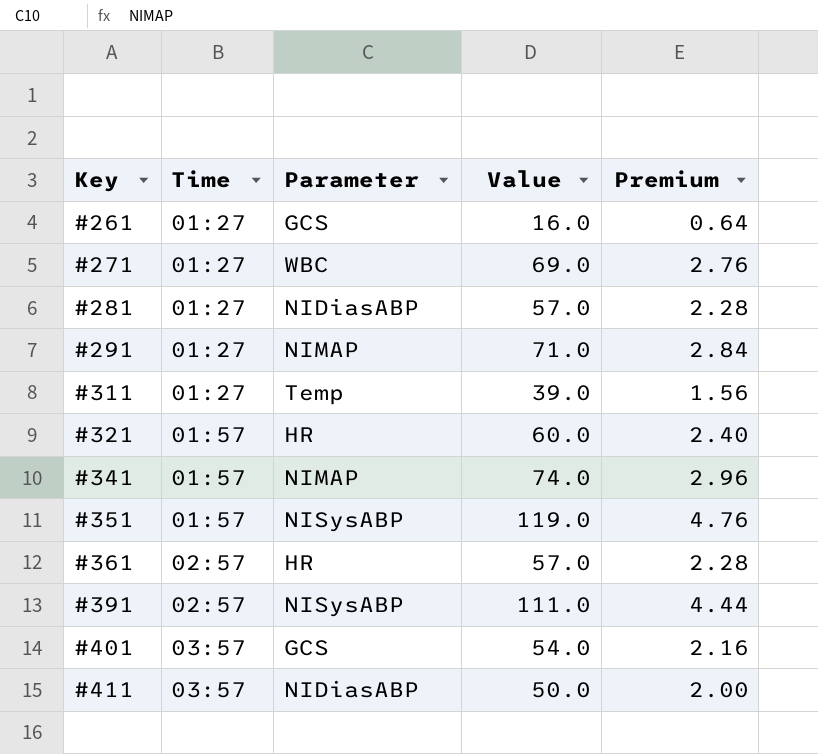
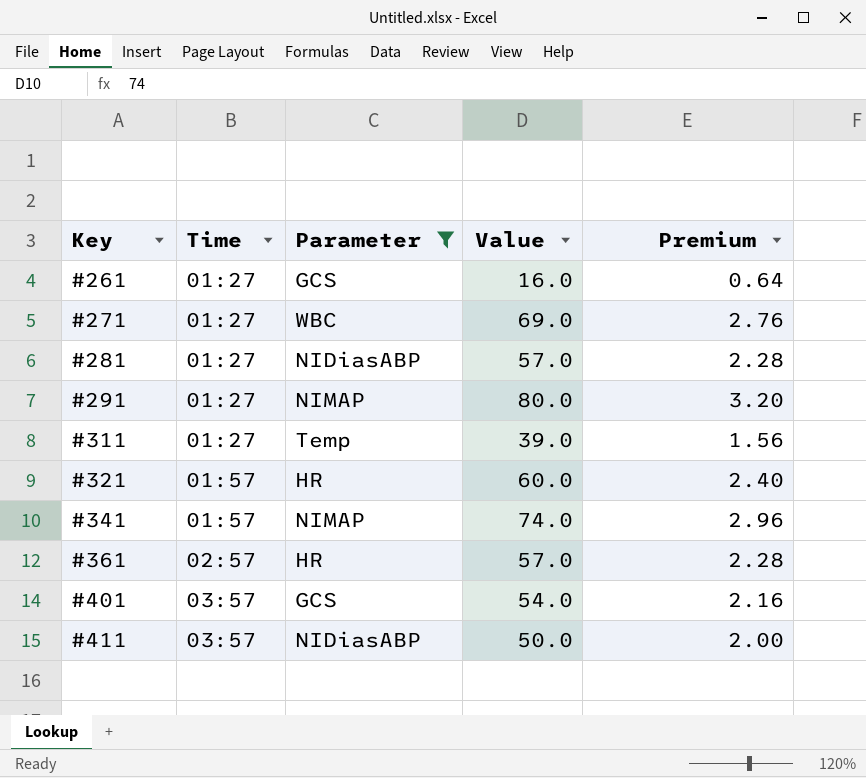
filter: none -> Parameter != NISysABP
#291 | Value: 71.0 -> 80.0
#291 | Premium: 2.84 -> 3.20

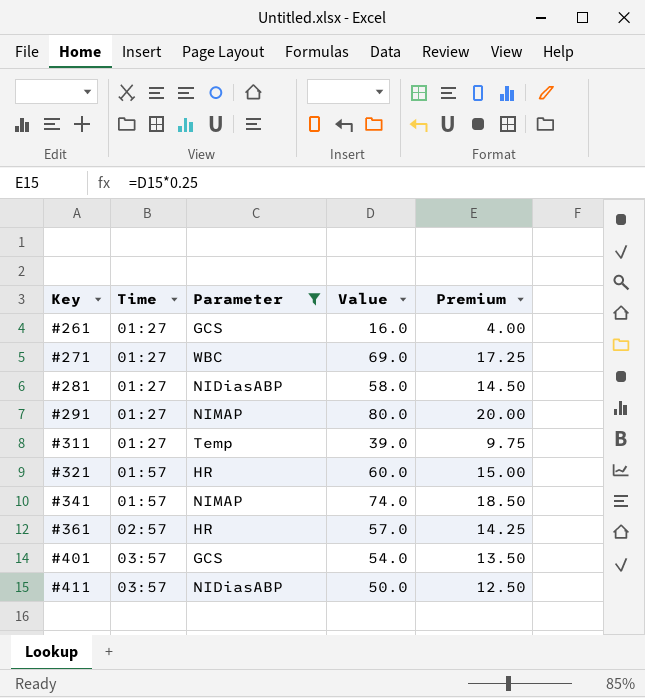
column Premium | formula: [Value] * 0.04 -> [Value] * 0.25
#281 | Value: 57.0 -> 58.0

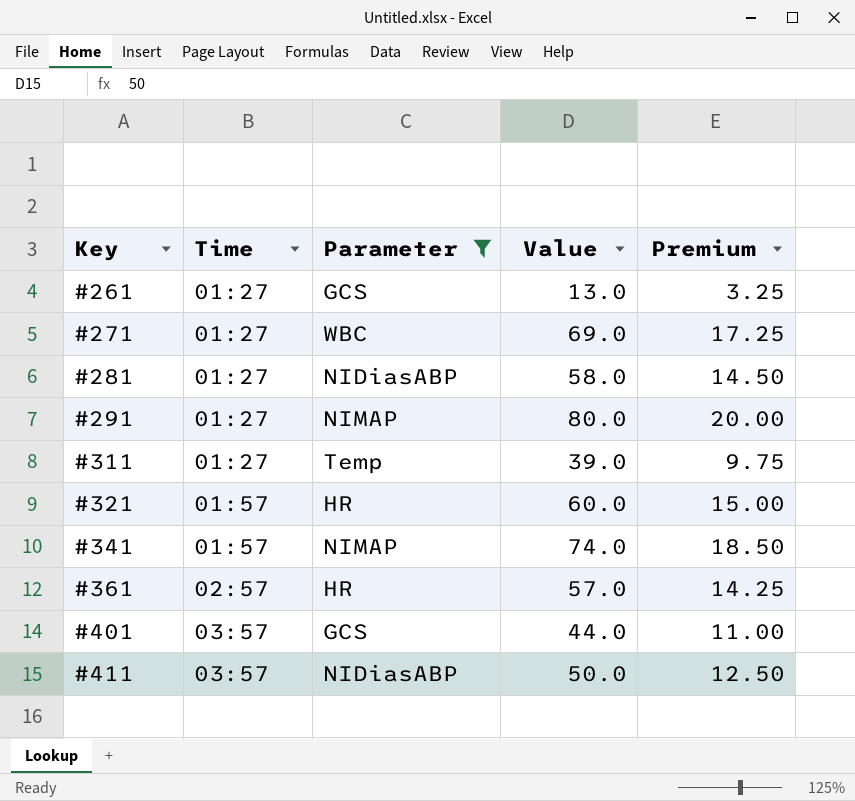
#261 | Value: 16.0 -> 13.0
#261 | Premium: 4.00 -> 3.25
#401 | Value: 54.0 -> 44.0
#401 | Premium: 13.50 -> 11.00

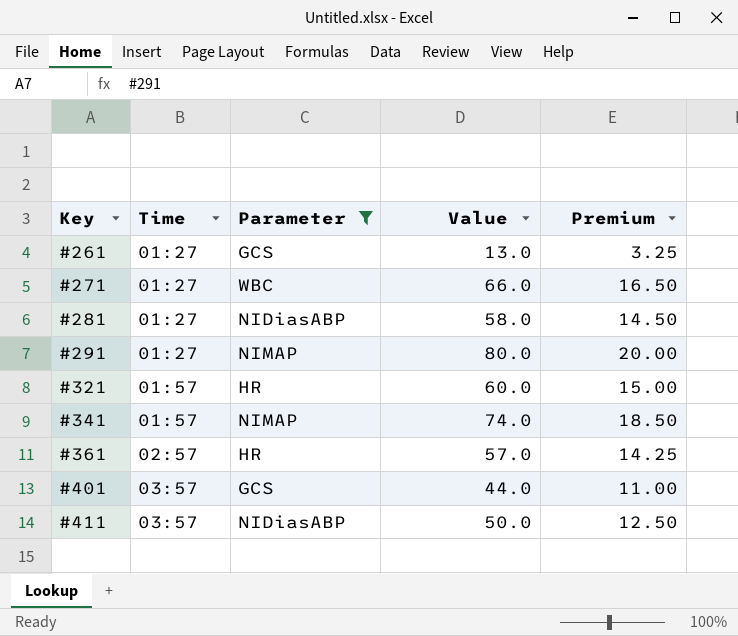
row #311: 01:27 | Temp | 39.0 | 9.75 -> none
#271 | Value: 69.0 -> 66.0
#271 | Premium: 17.25 -> 16.50

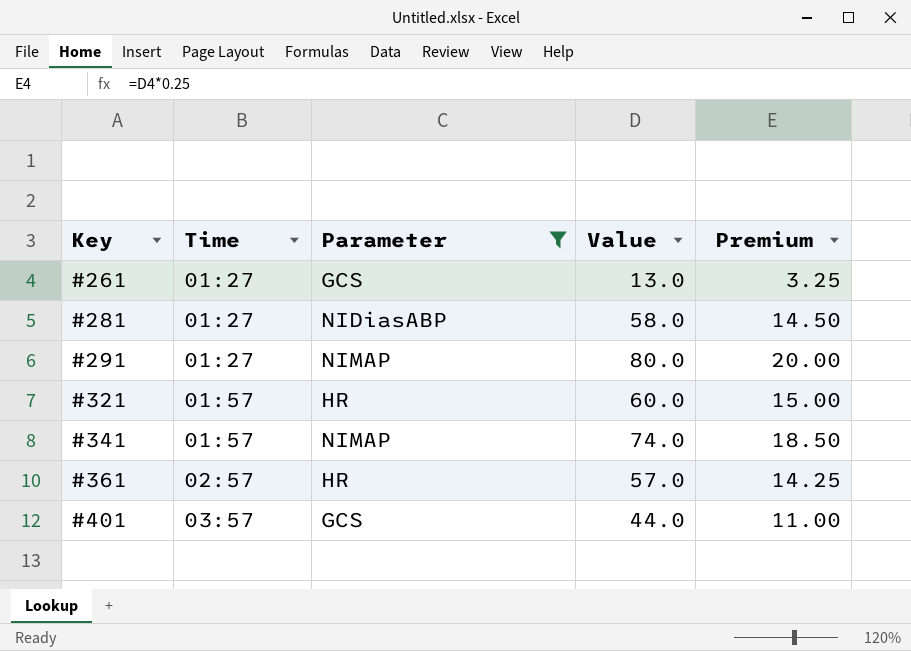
row #271: 01:27 | WBC | 66.0 | 16.50 -> none
row #411: 03:57 | NIDiasABP | 50.0 | 12.50 -> none

